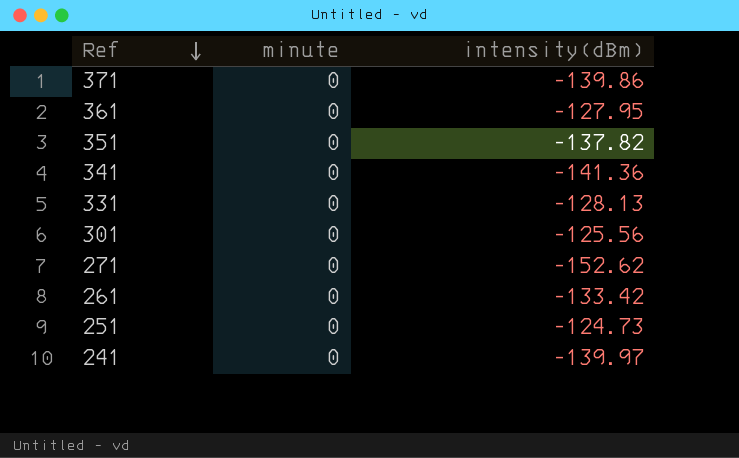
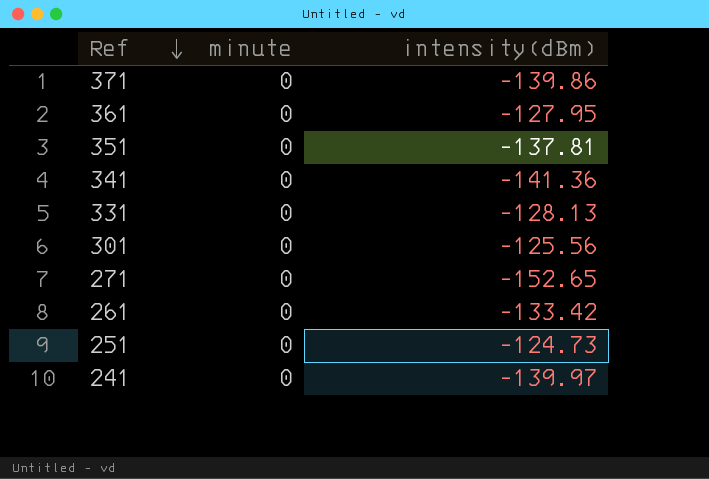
351 | intensity(dBm): -137.82 -> -137.81
271 | intensity(dBm): -152.62 -> -152.65

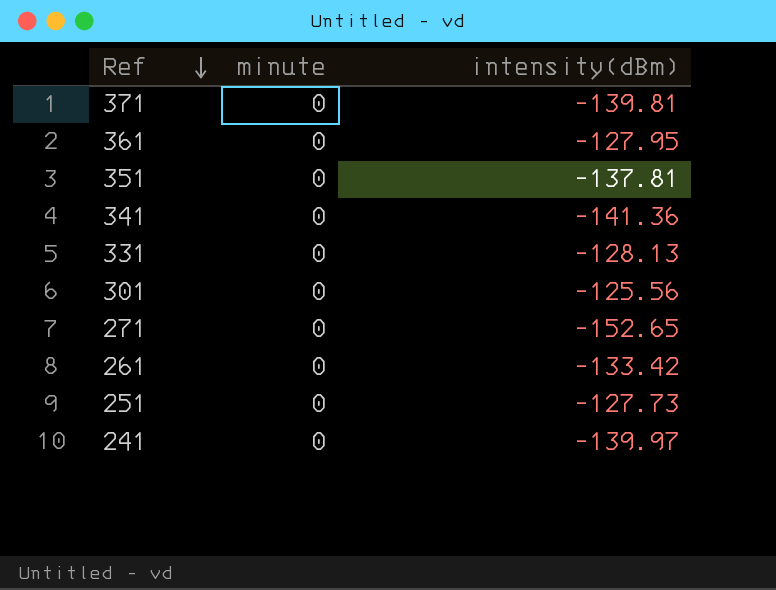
371 | intensity(dBm): -139.86 -> -139.81
251 | intensity(dBm): -124.73 -> -127.73

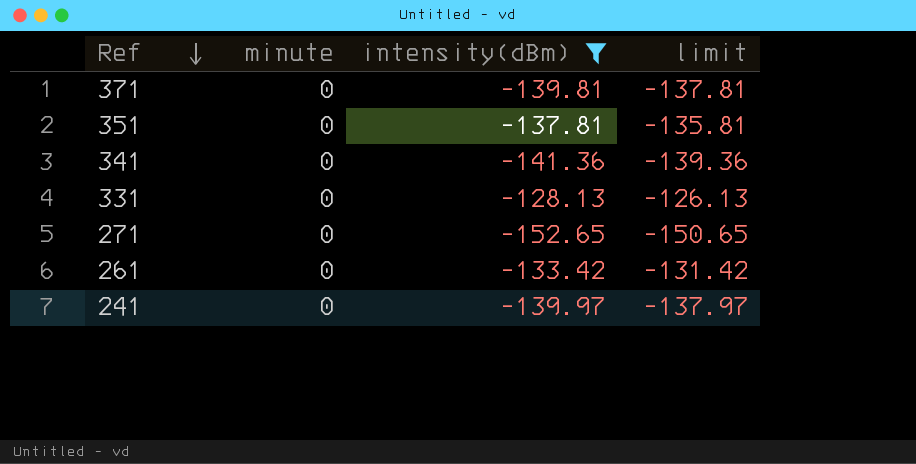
filter: none -> intensity(dBm) <= -128.13
column limit | formula: none -> [intensity(dBm)] + 2

